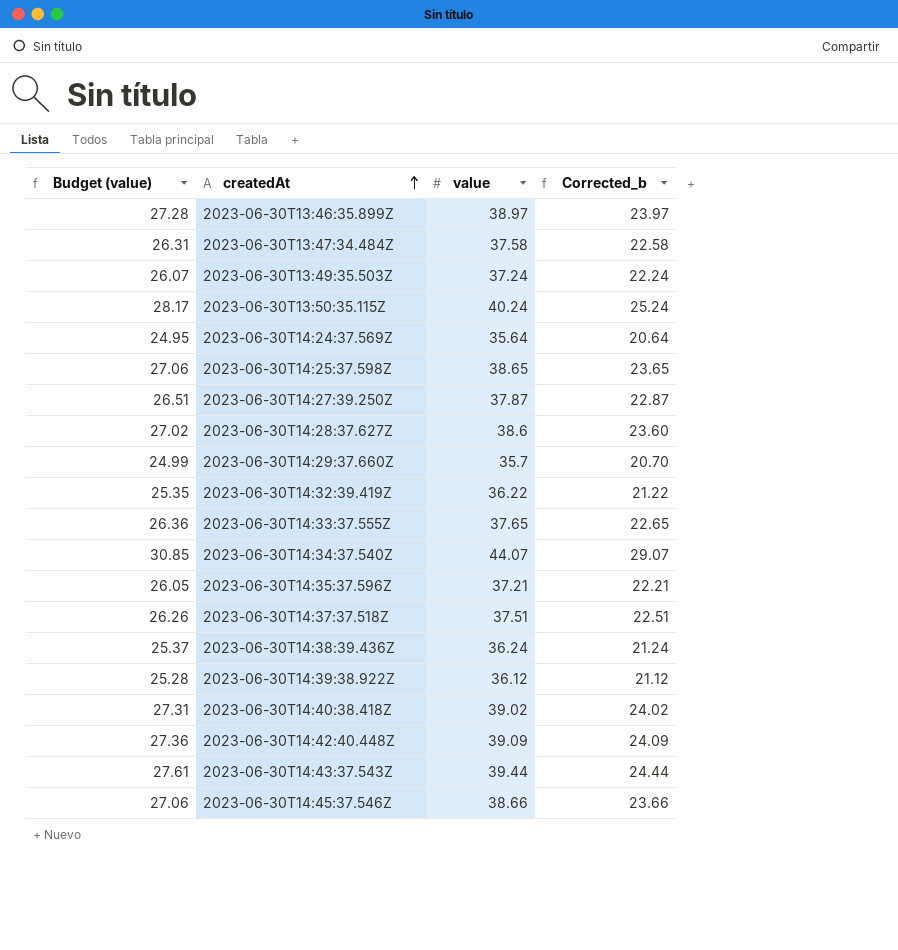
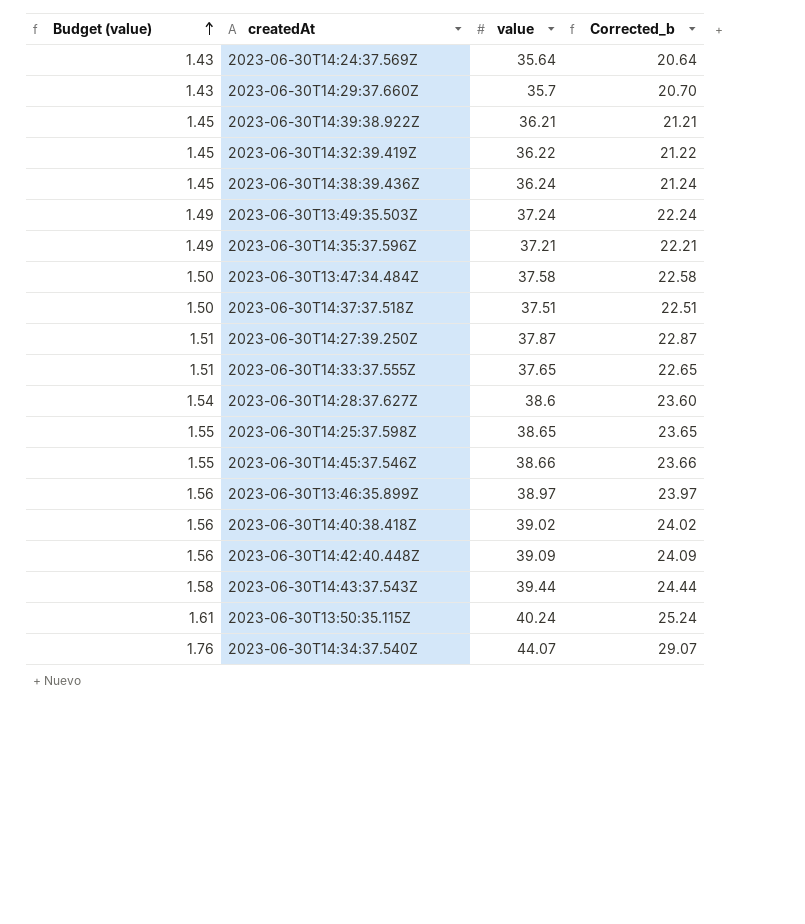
row order: createdAt ascending -> Budget (value) ascending
column Budget (value) | formula: [value] * 0.7 -> [value] * 0.04
2023-06-30T14:39:38.922Z | value: 36.12 -> 36.21
2023-06-30T14:39:38.922Z | Corrected_b: 21.12 -> 21.21

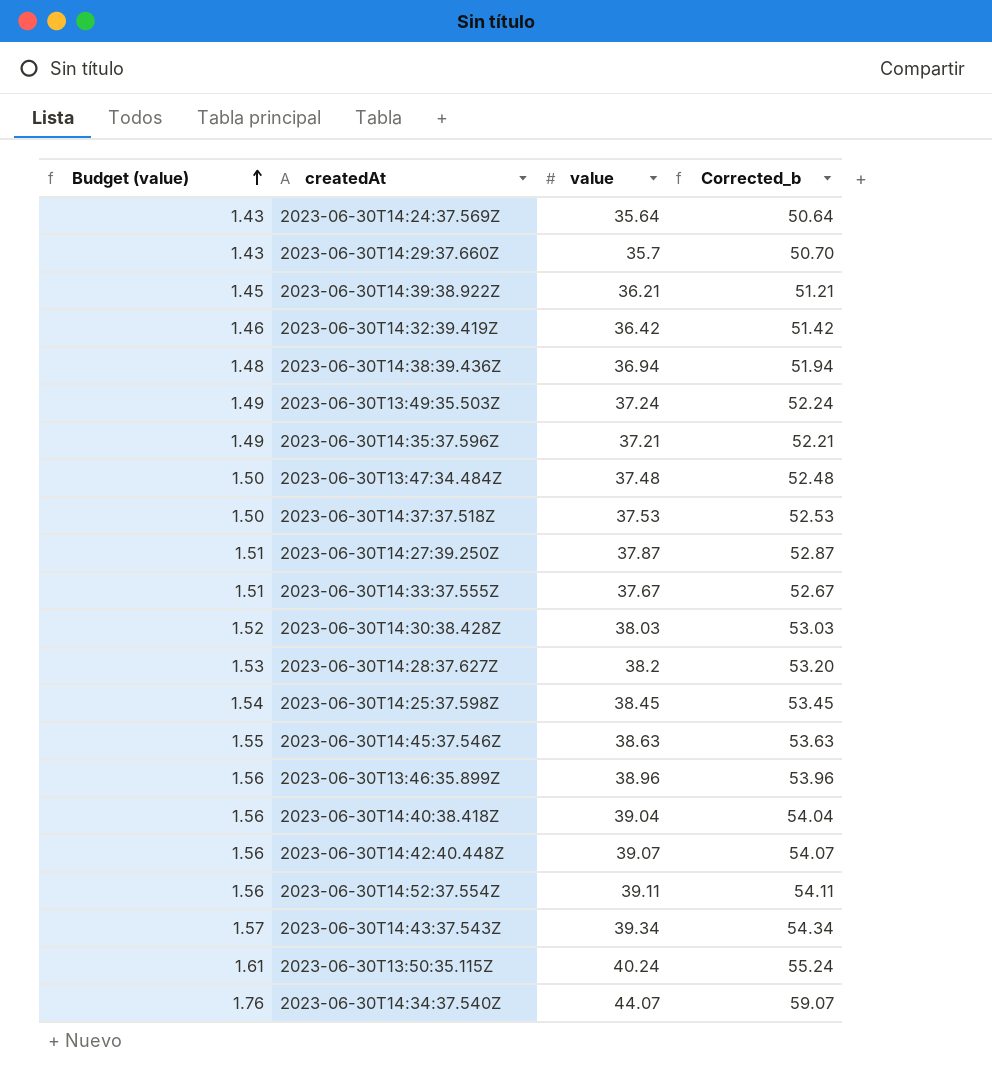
column Corrected_b | formula: [value] - 15 -> [value] + 15
2023-06-30T14:32:39.419Z | Budget (value): 1.45 -> 1.46
2023-06-30T14:32:39.419Z | value: 36.22 -> 36.42
2023-06-30T14:38:39.436Z | Budget (value): 1.45 -> 1.48
2023-06-30T14:38:39.436Z | value: 36.24 -> 36.94
2023-06-30T13:47:34.484Z | value: 37.58 -> 37.48
2023-06-30T14:37:37.518Z | value: 37.51 -> 37.53
2023-06-30T14:33:37.555Z | value: 37.65 -> 37.67
row 2023-06-30T14:30:38.428Z: none -> 1.52 | 38.03 | 53.03
2023-06-30T14:28:37.627Z | Budget (value): 1.54 -> 1.53
2023-06-30T14:28:37.627Z | value: 38.6 -> 38.2
2023-06-30T14:25:37.598Z | Budget (value): 1.55 -> 1.54
2023-06-30T14:25:37.598Z | value: 38.65 -> 38.45
2023-06-30T14:45:37.546Z | value: 38.66 -> 38.63
2023-06-30T13:46:35.899Z | value: 38.97 -> 38.96
2023-06-30T14:40:38.418Z | value: 39.02 -> 39.04
2023-06-30T14:42:40.448Z | value: 39.09 -> 39.07
row 2023-06-30T14:52:37.554Z: none -> 1.56 | 39.11 | 54.11
2023-06-30T14:43:37.543Z | Budget (value): 1.58 -> 1.57
2023-06-30T14:43:37.543Z | value: 39.44 -> 39.34

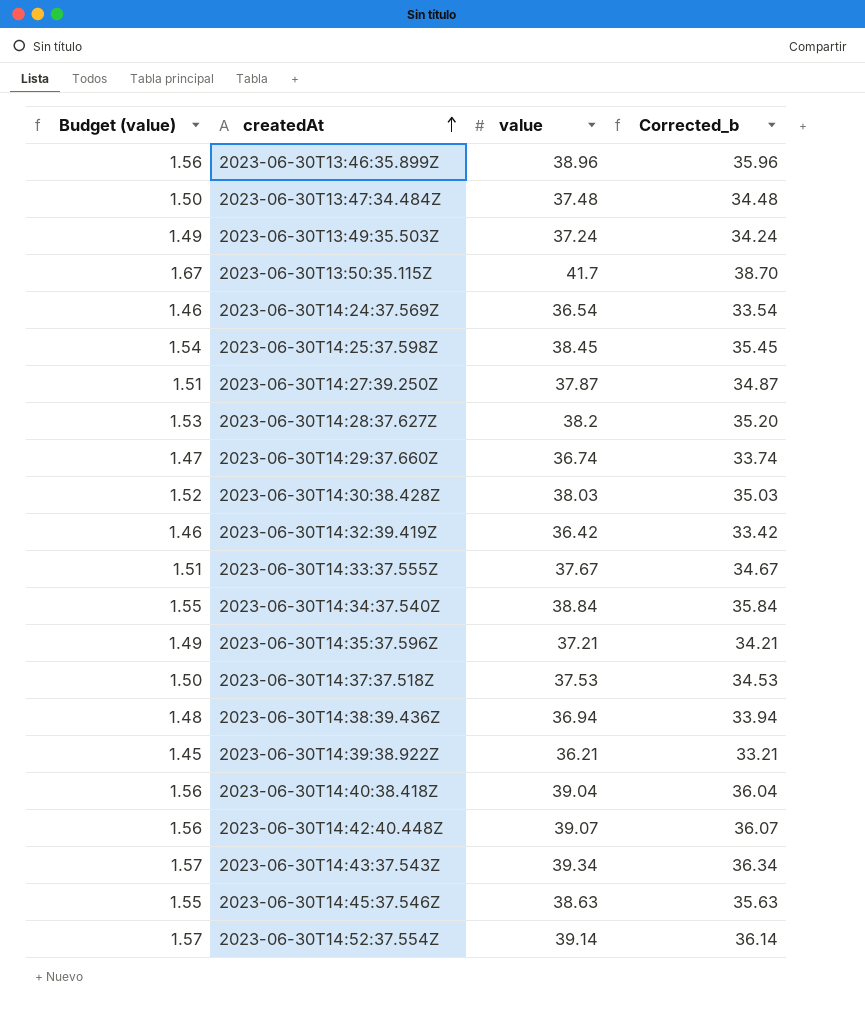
row order: Budget (value) ascending -> createdAt ascending
column Corrected_b | formula: [value] + 15 -> [value] - 3
2023-06-30T13:50:35.115Z | Budget (value): 1.61 -> 1.67
2023-06-30T13:50:35.115Z | value: 40.24 -> 41.7
2023-06-30T14:24:37.569Z | Budget (value): 1.43 -> 1.46
2023-06-30T14:24:37.569Z | value: 35.64 -> 36.54
2023-06-30T14:29:37.660Z | Budget (value): 1.43 -> 1.47
2023-06-30T14:29:37.660Z | value: 35.7 -> 36.74
2023-06-30T14:34:37.540Z | Budget (value): 1.76 -> 1.55
2023-06-30T14:34:37.540Z | value: 44.07 -> 38.84
2023-06-30T14:52:37.554Z | Budget (value): 1.56 -> 1.57
2023-06-30T14:52:37.554Z | value: 39.11 -> 39.14

